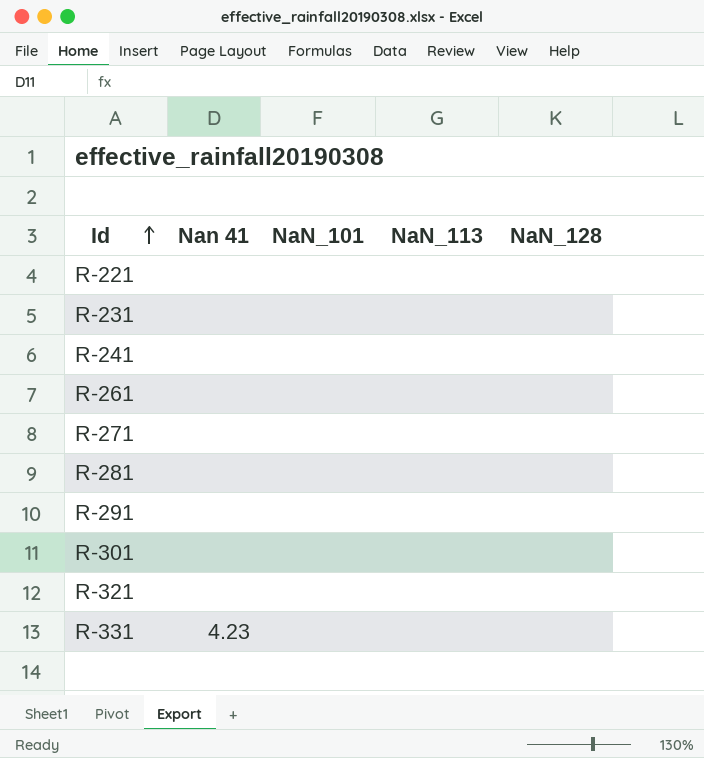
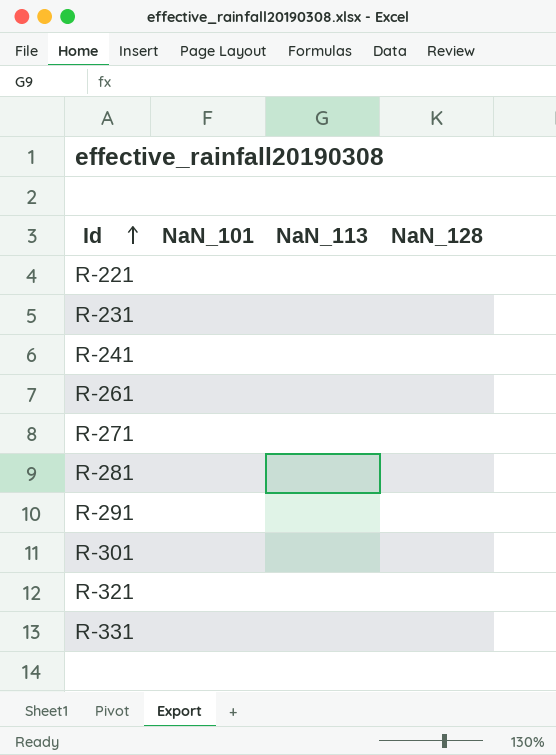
column Nan 41 | position: 2 -> none

